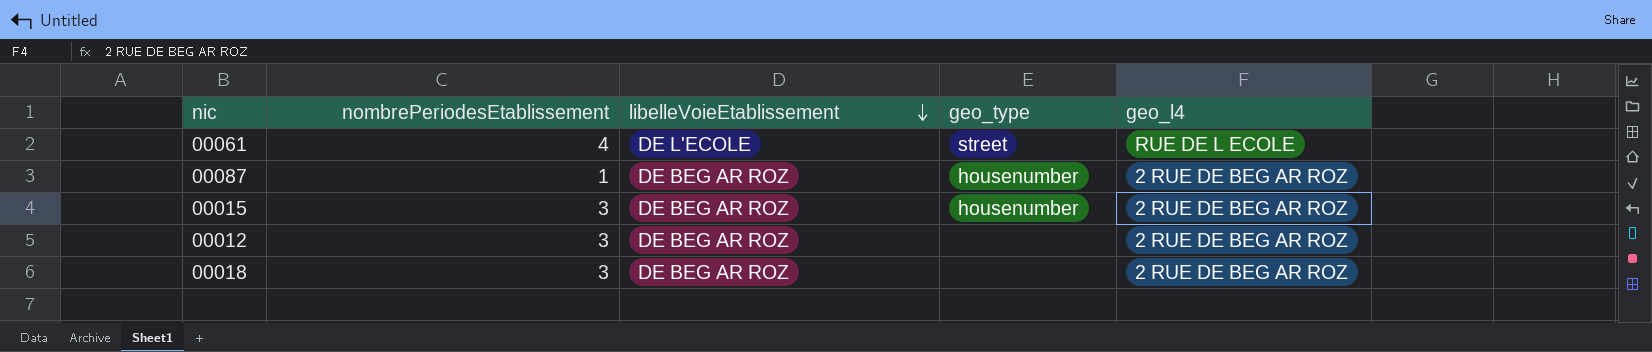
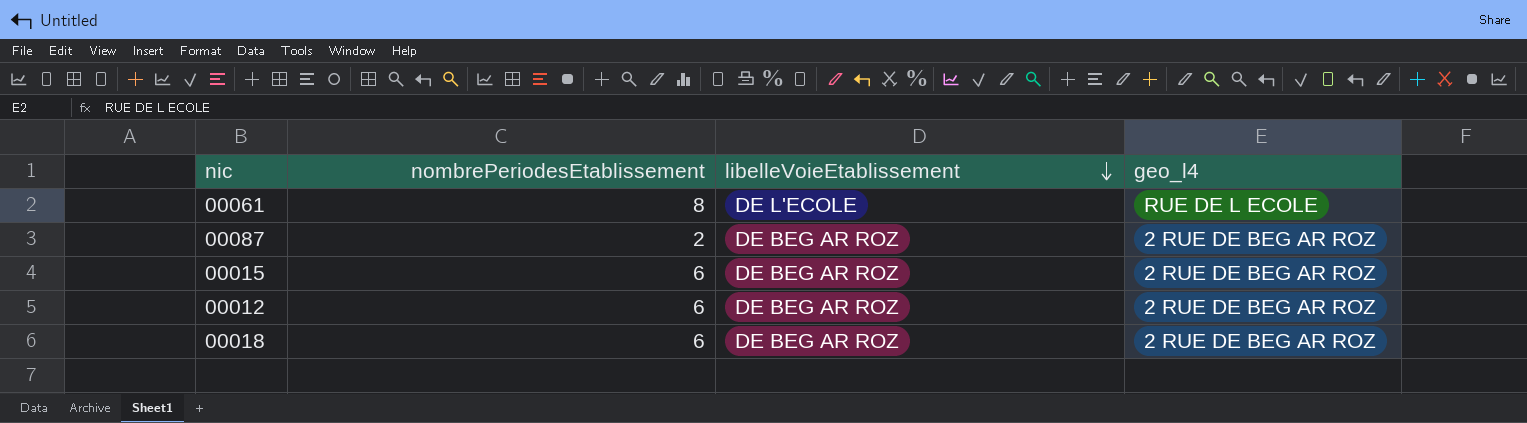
column geo_type | position: 4 -> none
00061 | nombrePeriodesEtablissement: 4 -> 8
00087 | nombrePeriodesEtablissement: 1 -> 2
00015 | nombrePeriodesEtablissement: 3 -> 6
00012 | nombrePeriodesEtablissement: 3 -> 6
00018 | nombrePeriodesEtablissement: 3 -> 6

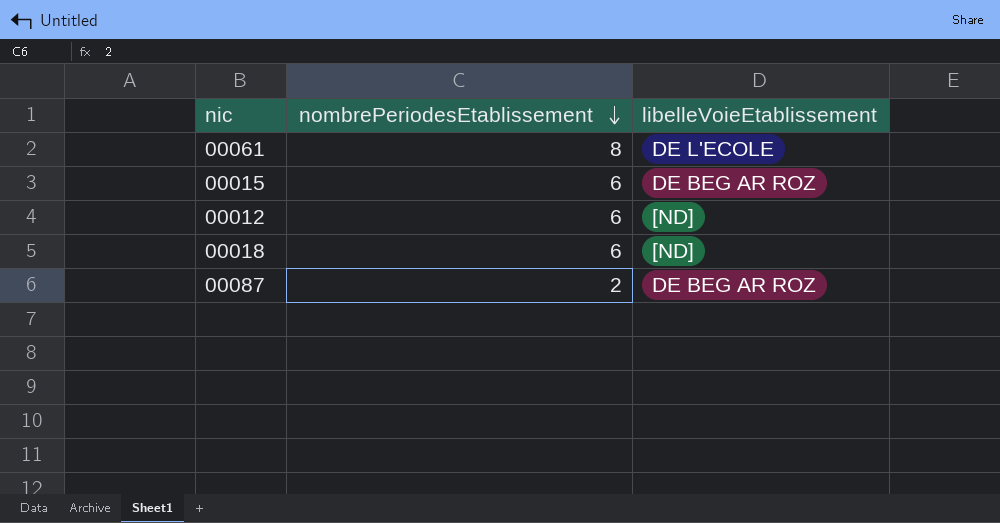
row order: libelleVoieEtablissement descending -> nombrePeriodesEtablissement descending
column geo_l4 | position: 4 -> none
00012 | libelleVoieEtablissement: DE BEG AR ROZ -> [ND]
00018 | libelleVoieEtablissement: DE BEG AR ROZ -> [ND]

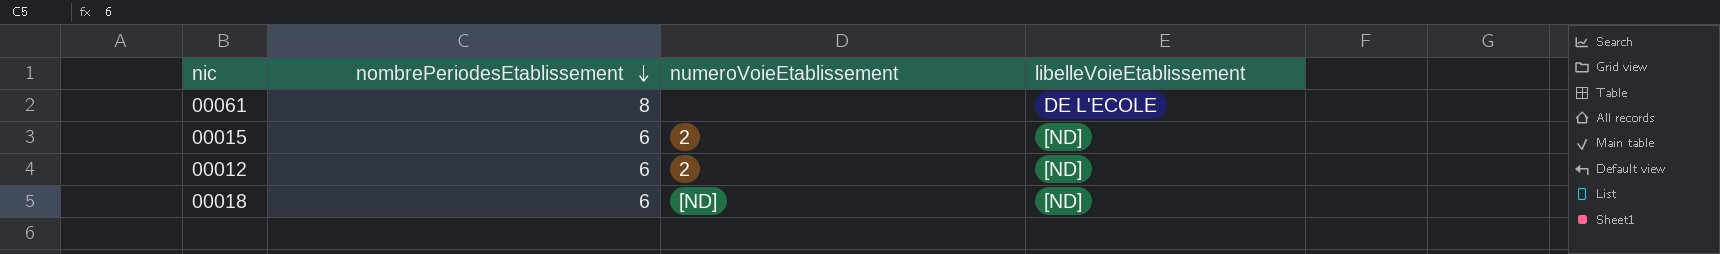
column numeroVoieEtablissement | position: none -> 3
row 00087: 2 | DE BEG AR ROZ -> none
00015 | libelleVoieEtablissement: DE BEG AR ROZ -> [ND]

